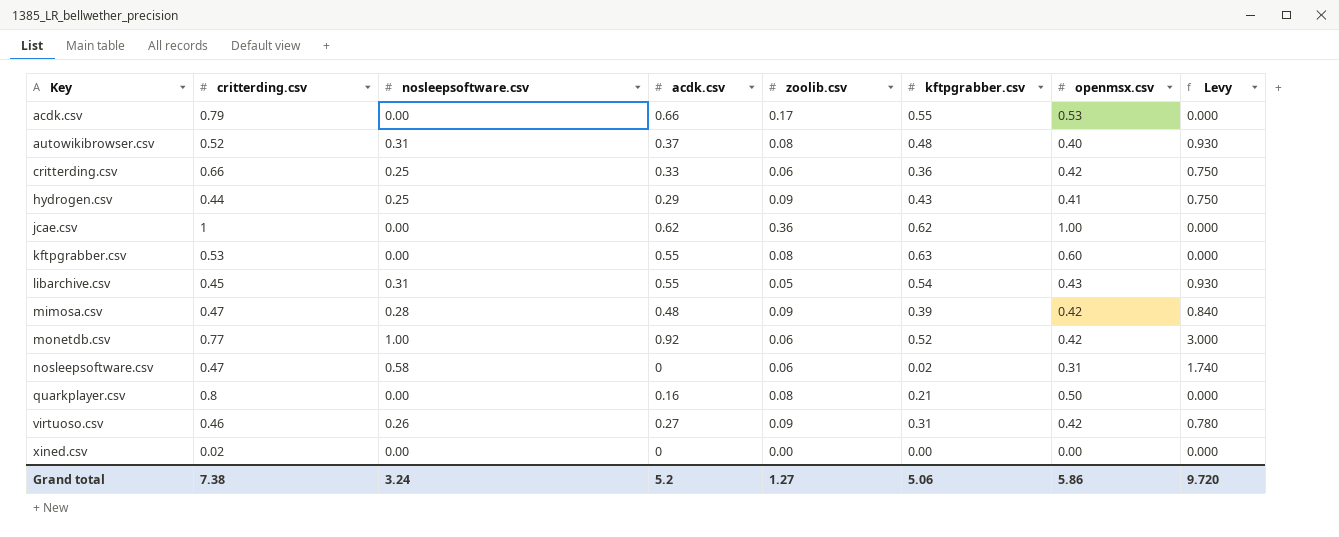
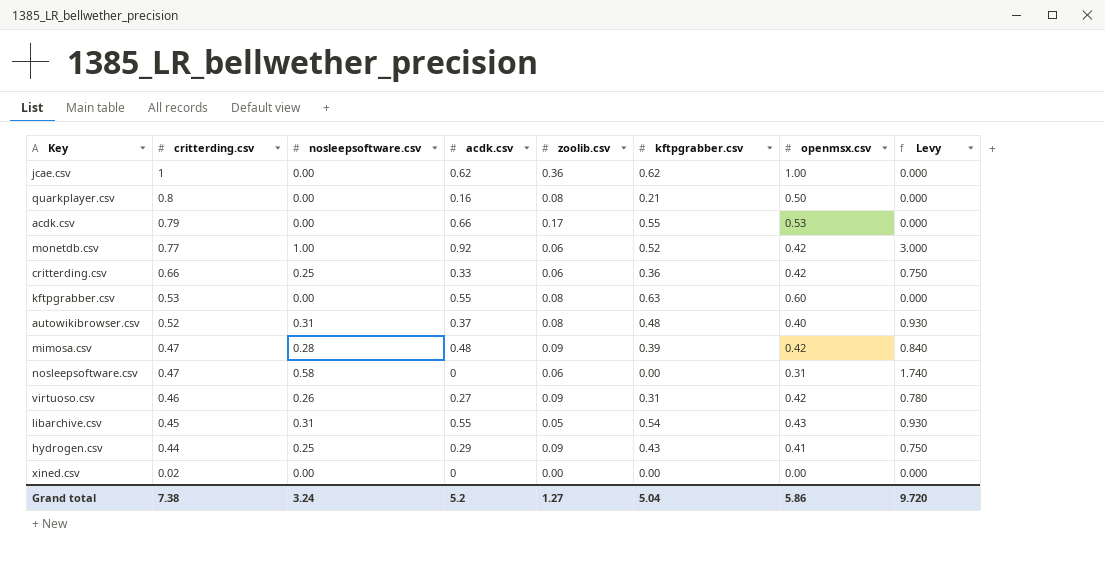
row order: Key ascending -> critterding.csv descending
nosleepsoftware.csv | kftpgrabber.csv: 0.02 -> 0.00
Grand total | kftpgrabber.csv: 5.06 -> 5.04

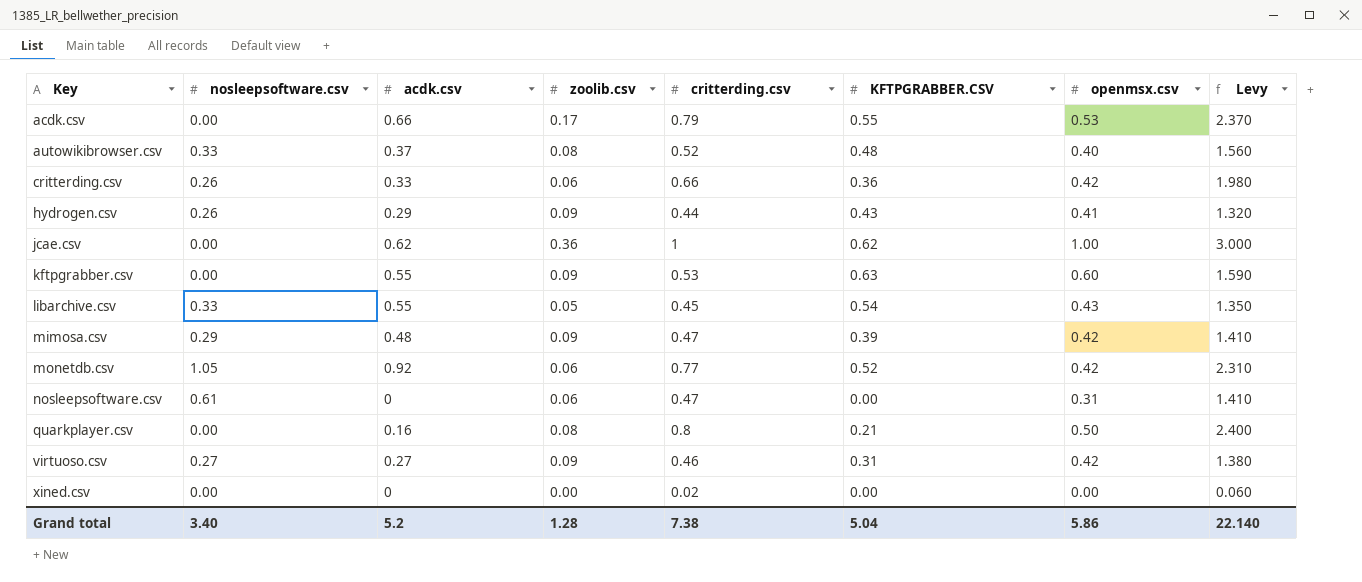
row order: critterding.csv descending -> Key ascending
column critterding.csv | position: 2 -> 5
column name: kftpgrabber.csv -> KFTPGRABBER.CSV
column Levy | formula: [nosleepsoftware.csv] * 3 -> [critterding.csv] * 3
autowikibrowser.csv | nosleepsoftware.csv: 0.31 -> 0.33
critterding.csv | nosleepsoftware.csv: 0.25 -> 0.26
hydrogen.csv | nosleepsoftware.csv: 0.25 -> 0.26
kftpgrabber.csv | zoolib.csv: 0.08 -> 0.09
libarchive.csv | nosleepsoftware.csv: 0.31 -> 0.33
mimosa.csv | nosleepsoftware.csv: 0.28 -> 0.29
monetdb.csv | nosleepsoftware.csv: 1.00 -> 1.05
nosleepsoftware.csv | nosleepsoftware.csv: 0.58 -> 0.61
virtuoso.csv | nosleepsoftware.csv: 0.26 -> 0.27
Grand total | nosleepsoftware.csv: 3.24 -> 3.40
Grand total | zoolib.csv: 1.27 -> 1.28
Grand total | Levy: 9.720 -> 22.140

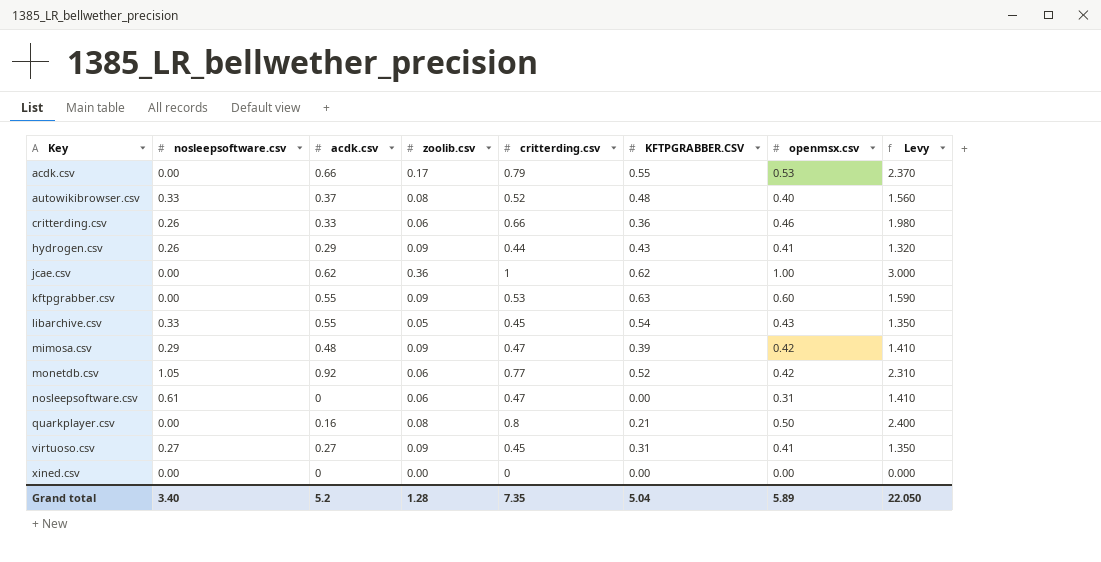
critterding.csv | openmsx.csv: 0.42 -> 0.46
virtuoso.csv | critterding.csv: 0.46 -> 0.45
virtuoso.csv | openmsx.csv: 0.42 -> 0.41
virtuoso.csv | Levy: 1.380 -> 1.350
xined.csv | critterding.csv: 0.02 -> 0
xined.csv | Levy: 0.060 -> 0.000
Grand total | critterding.csv: 7.38 -> 7.35
Grand total | openmsx.csv: 5.86 -> 5.89
Grand total | Levy: 22.140 -> 22.050

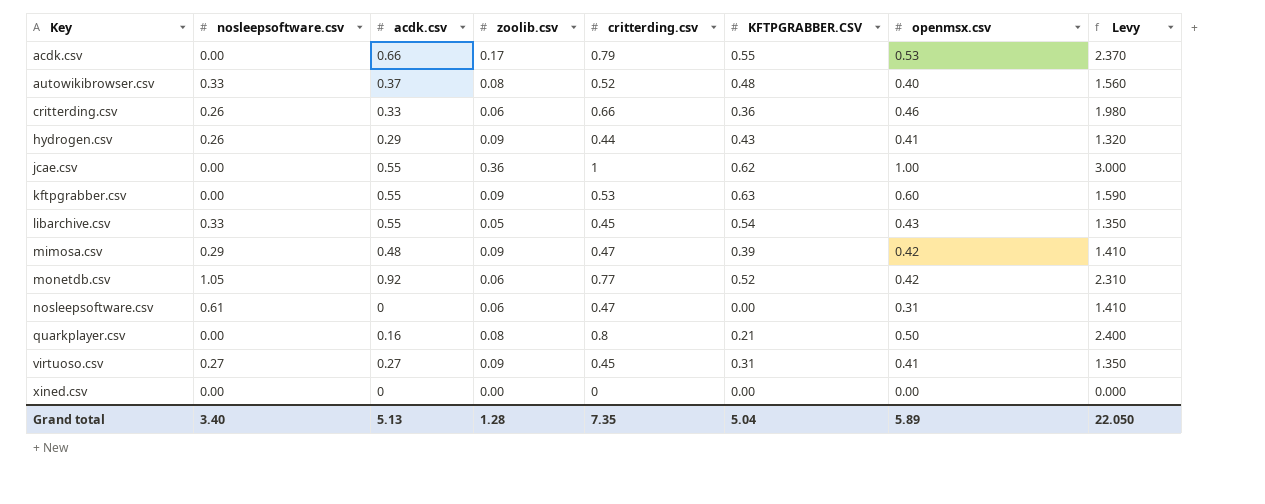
jcae.csv | acdk.csv: 0.62 -> 0.55
Grand total | acdk.csv: 5.2 -> 5.13

